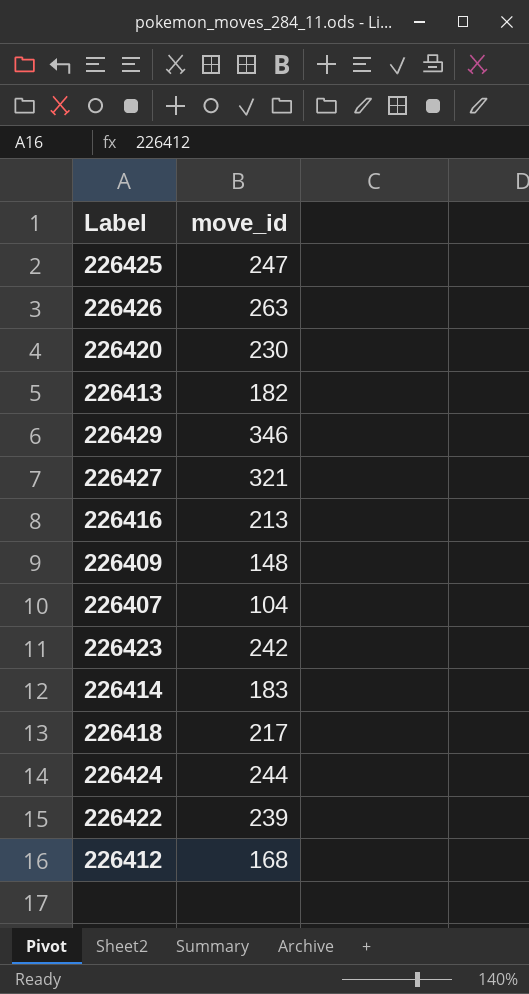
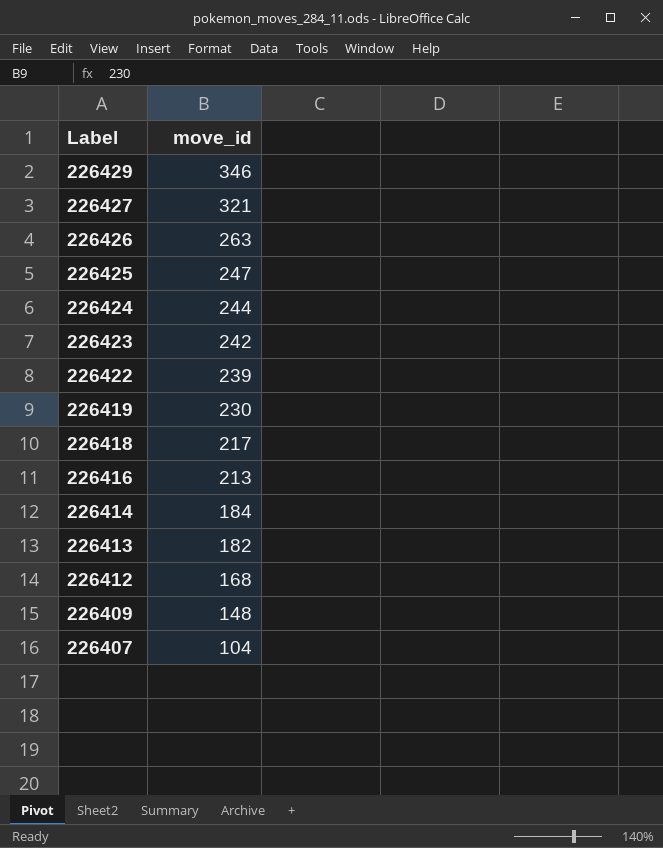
row order: none -> Label descending
row 226420: 230 -> none
row 226419: none -> 230
226414 | move_id: 183 -> 184

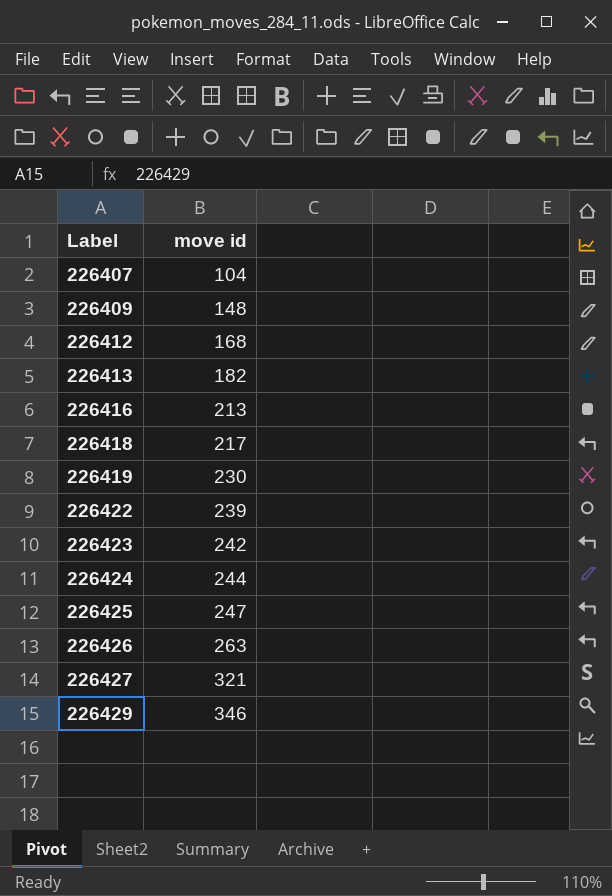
row order: Label descending -> Label ascending
column name: move_id -> move id
row 226414: 184 -> none

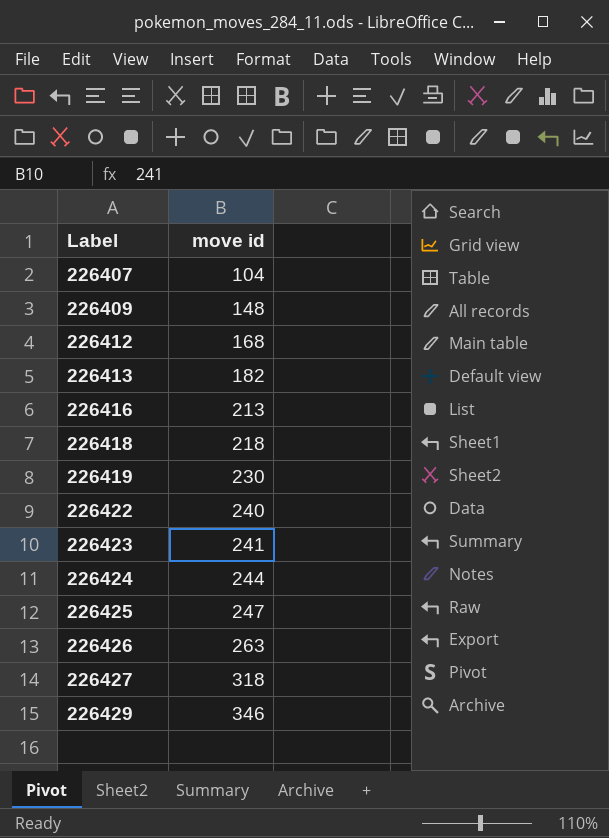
226418 | move id: 217 -> 218
226422 | move id: 239 -> 240
226423 | move id: 242 -> 241
226427 | move id: 321 -> 318

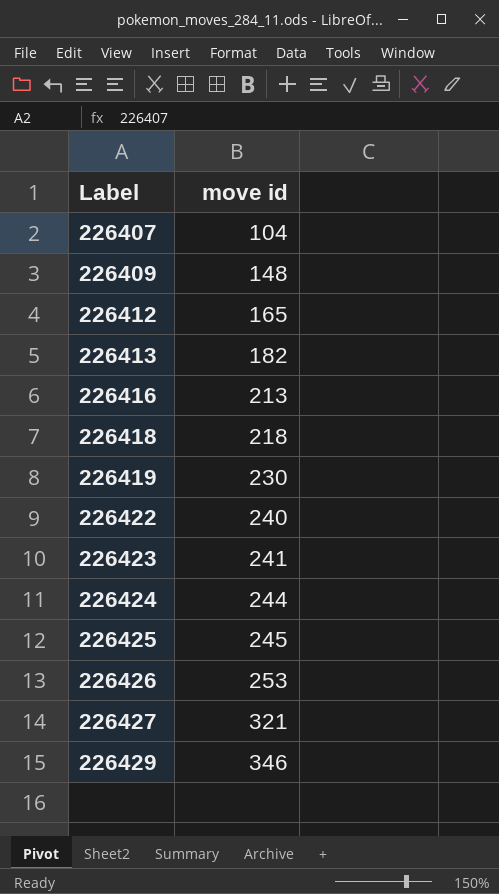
226412 | move id: 168 -> 165
226425 | move id: 247 -> 245
226426 | move id: 263 -> 253
226427 | move id: 318 -> 321

